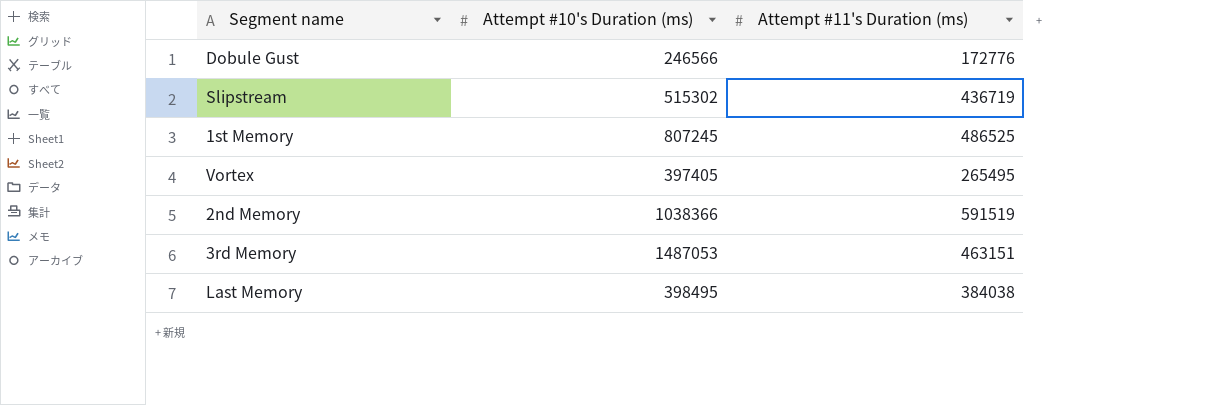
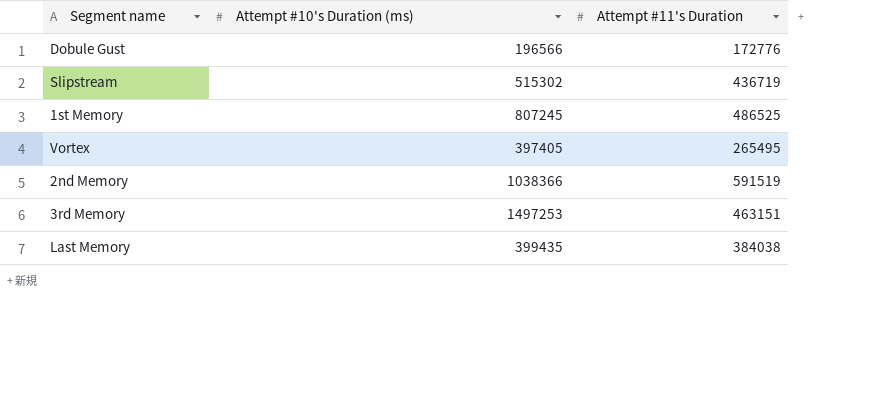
column name: Attempt #11's Duration (ms) -> Attempt #11's Duration
Dobule Gust | Attempt #10's Duration (ms): 246566 -> 196566
3rd Memory | Attempt #10's Duration (ms): 1487053 -> 1497253
Last Memory | Attempt #10's Duration (ms): 398495 -> 399435

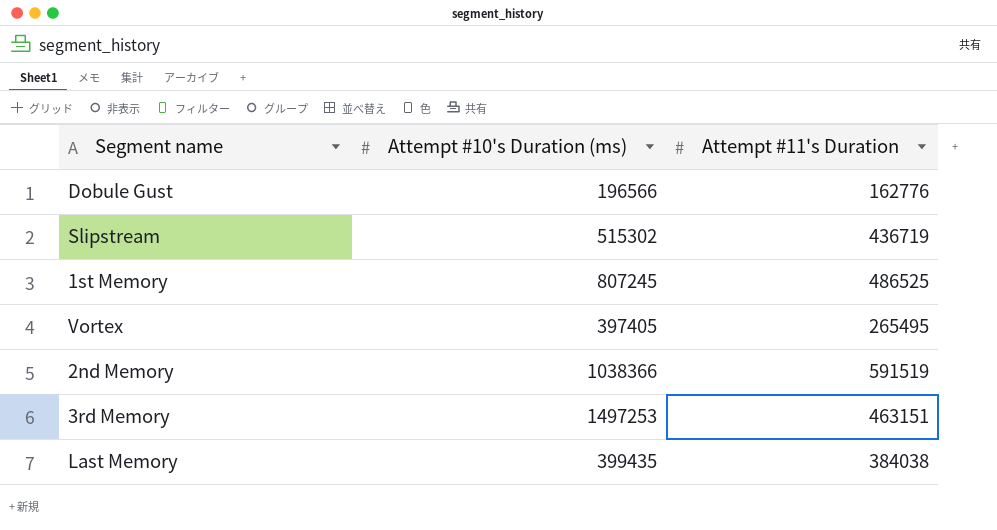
Dobule Gust | Attempt #11's Duration: 172776 -> 162776

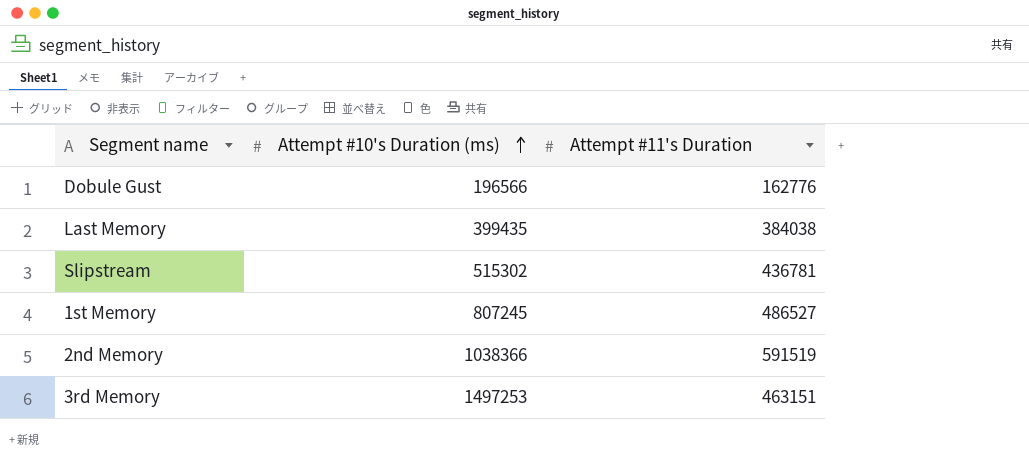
row order: none -> Attempt #10's Duration (ms) ascending
row Vortex: 397405 | 265495 -> none
Slipstream | Attempt #11's Duration: 436719 -> 436781
1st Memory | Attempt #11's Duration: 486525 -> 486527

